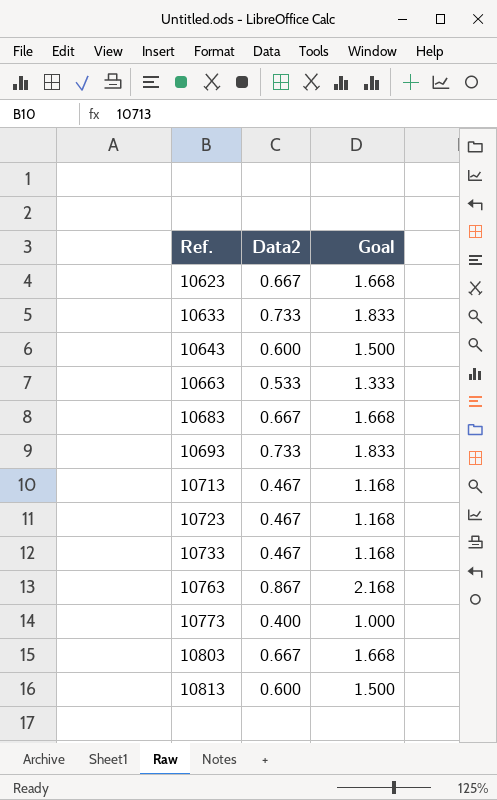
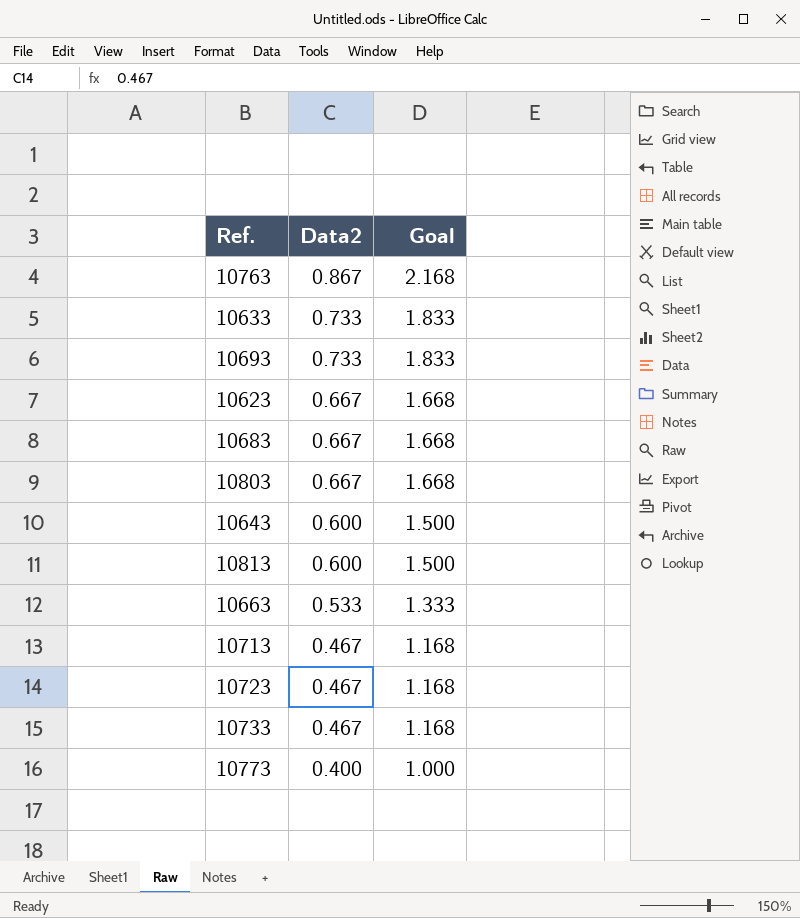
row order: Ref. ascending -> Data2 descending

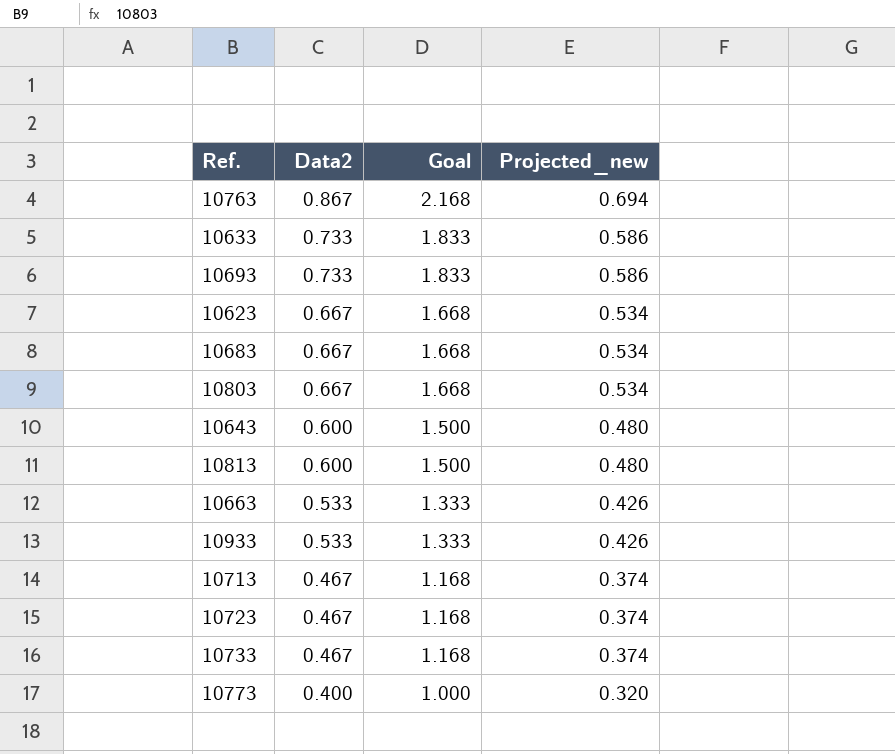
column Projected_new | formula: none -> [Data2] * 0.8
row 10933: none -> 0.533 | 1.333 | 0.426

